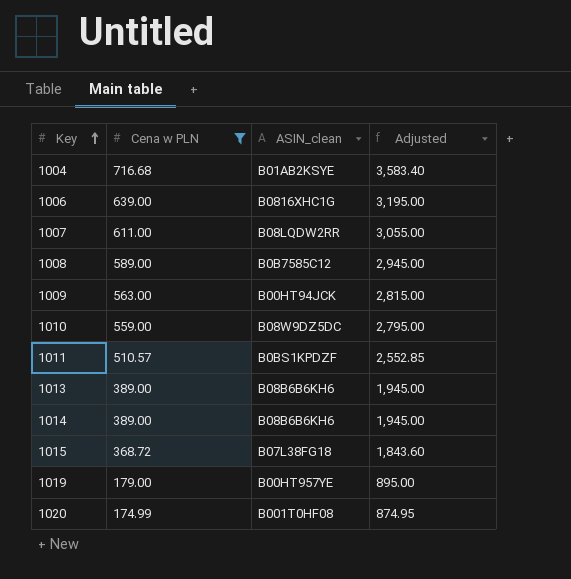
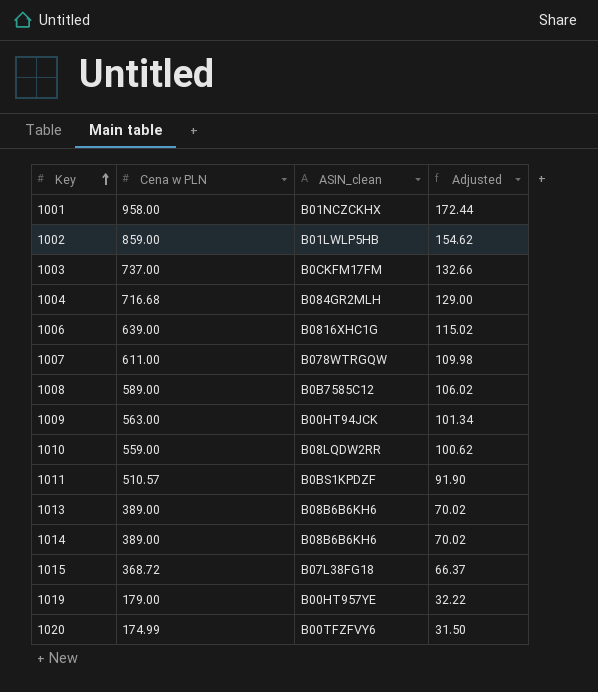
filter: Cena w PLN <= 716.68 -> none
column Adjusted | formula: [Cena w PLN] * 5 -> [Cena w PLN] * 0.18
1004 | ASIN_clean: B01AB2KSYE -> B084GR2MLH
1007 | ASIN_clean: B08LQDW2RR -> B078WTRGQW
1010 | ASIN_clean: B08W9DZ5DC -> B08LQDW2RR
1020 | ASIN_clean: B001T0HF08 -> B00TFZFVY6

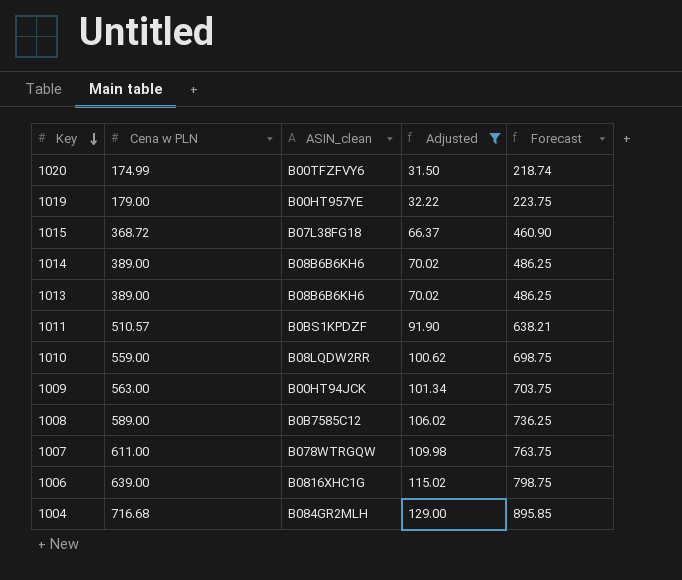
filter: none -> Adjusted <= 129.00
row order: Key ascending -> Key descending
column Forecast | formula: none -> [Cena w PLN] * 1.25

